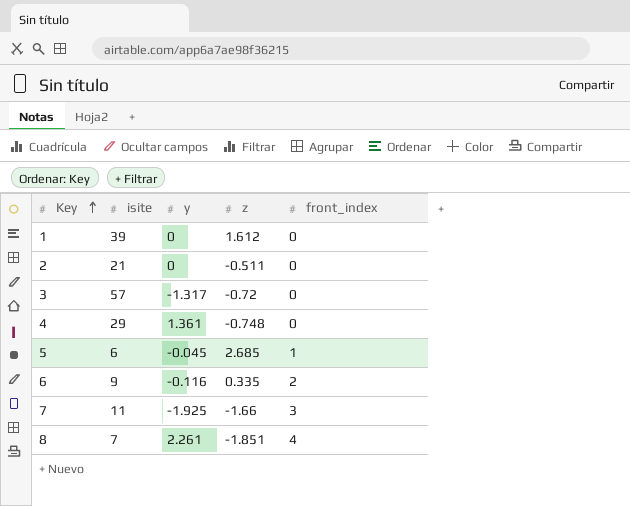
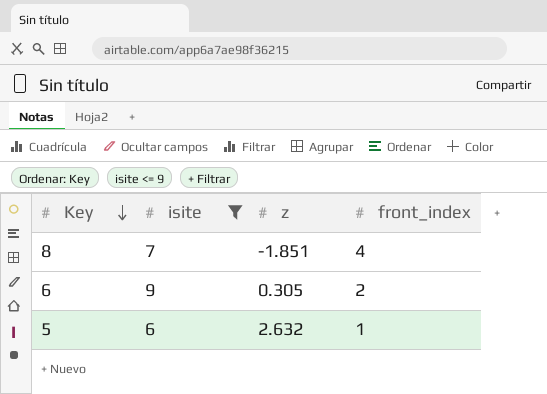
filter: none -> isite <= 9
row order: Key ascending -> Key descending
column y | position: 3 -> none
6 | z: 0.335 -> 0.305
5 | z: 2.685 -> 2.632

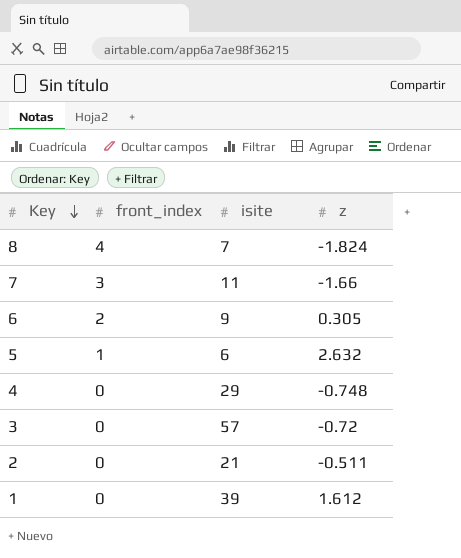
filter: isite <= 9 -> none
column front_index | position: 4 -> 2
8 | z: -1.851 -> -1.824

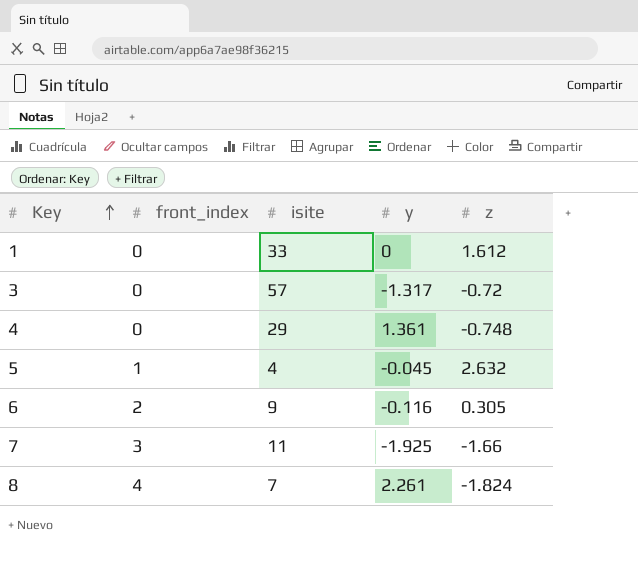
row order: Key descending -> Key ascending
column y | position: none -> 4
row 2: 0 | 21 | -0.511 -> none
1 | isite: 39 -> 33
5 | isite: 6 -> 4

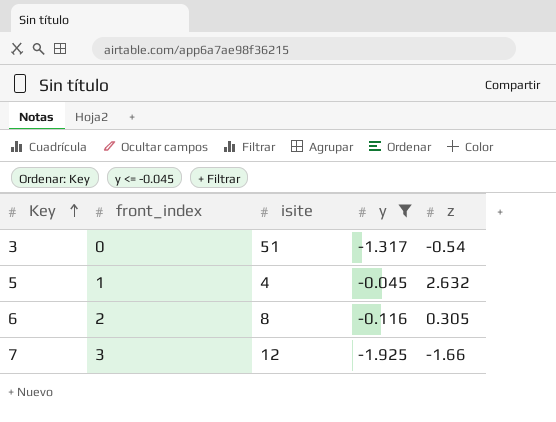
filter: none -> y <= -0.045
3 | isite: 57 -> 51
3 | z: -0.72 -> -0.54
6 | isite: 9 -> 8
7 | isite: 11 -> 12

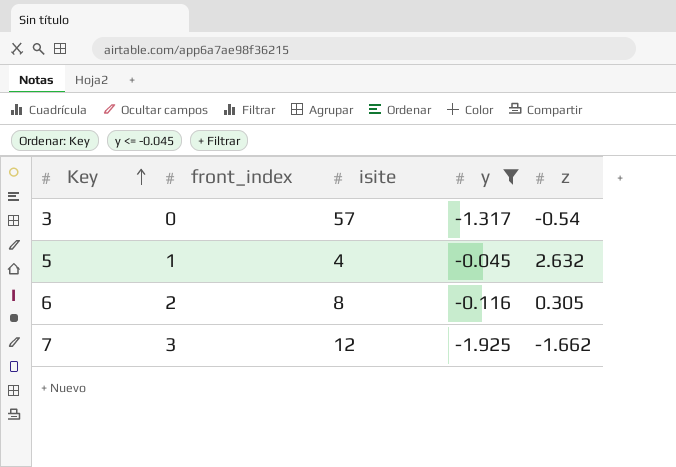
3 | isite: 51 -> 57
7 | z: -1.66 -> -1.662

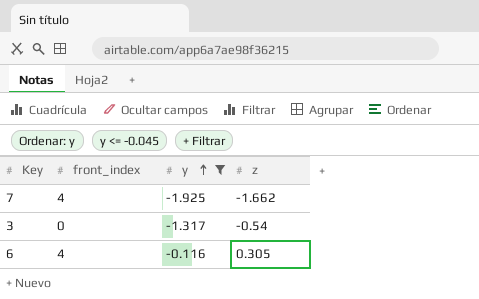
row order: Key ascending -> y ascending
column isite | position: 3 -> none
row 5: 1 | 4 | -0.045 | 2.632 -> none
7 | front_index: 3 -> 4
6 | front_index: 2 -> 4

